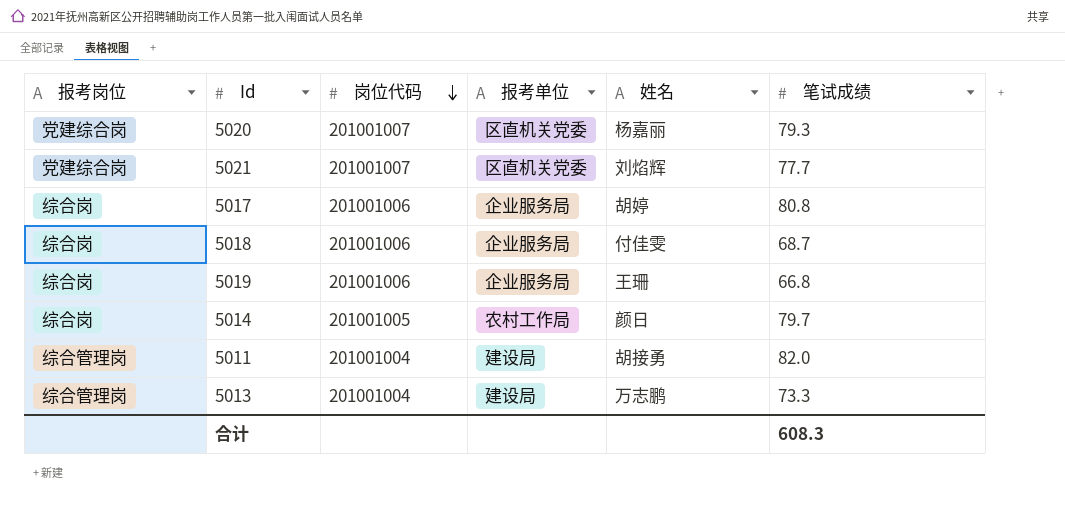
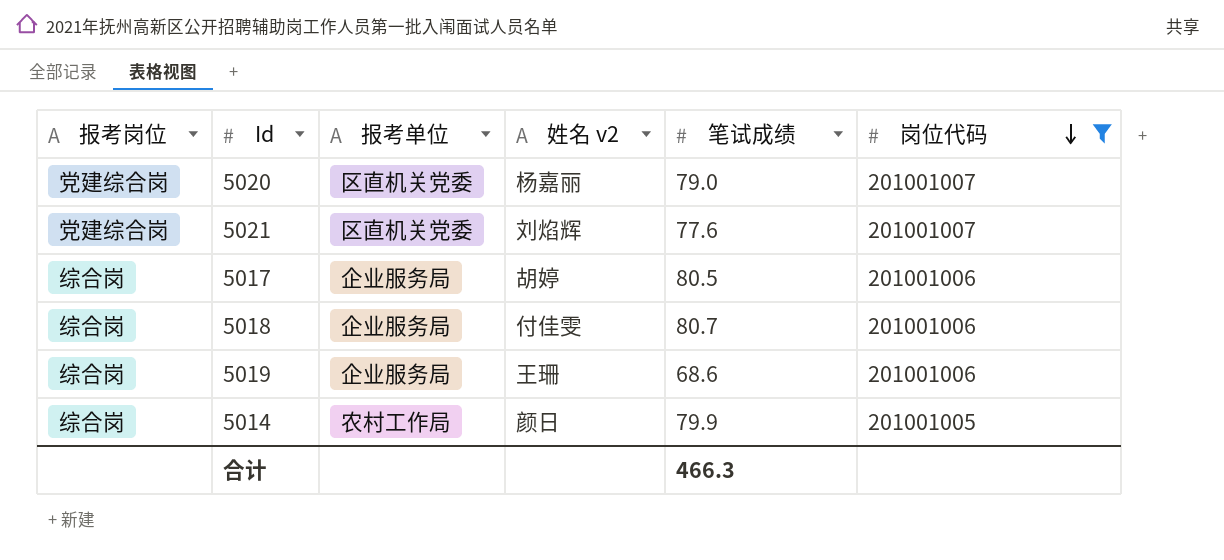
filter: none -> 岗位代码 != 201001004
column name: 姓名 -> 姓名 v2
column 岗位代码 | position: 3 -> 6
5020 | 笔试成绩: 79.3 -> 79.0
5021 | 笔试成绩: 77.7 -> 77.6
5017 | 笔试成绩: 80.8 -> 80.5
5018 | 笔试成绩: 68.7 -> 80.7
5019 | 笔试成绩: 66.8 -> 68.6
5014 | 笔试成绩: 79.7 -> 79.9
合计 | 笔试成绩: 608.3 -> 466.3

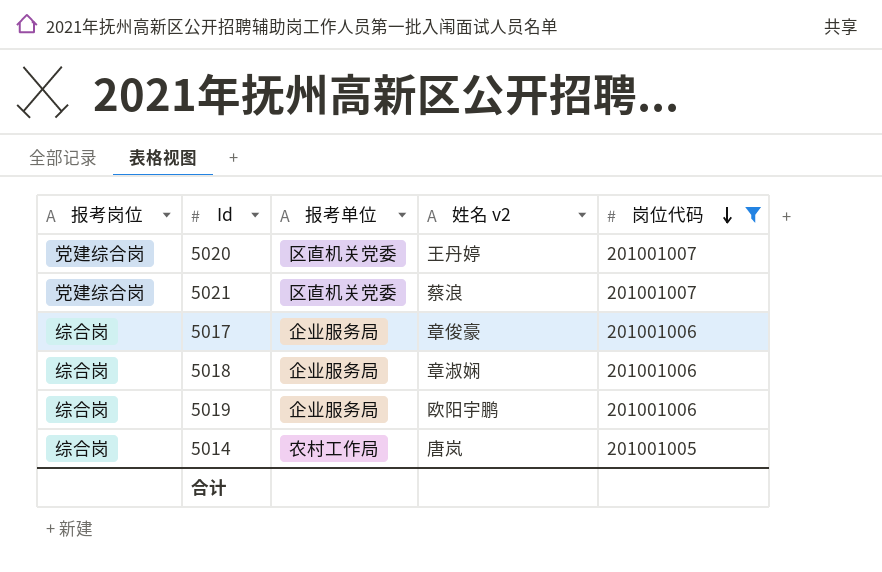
column 笔试成绩 | position: 5 -> none
5020 | 姓名 v2: 杨嘉丽 -> 王丹婷
5021 | 姓名 v2: 刘焰辉 -> 蔡浪
5017 | 姓名 v2: 胡婷 -> 章俊豪
5018 | 姓名 v2: 付佳雯 -> 章淑娴
5019 | 姓名 v2: 王珊 -> 欧阳宇鹏
5014 | 姓名 v2: 颜日 -> 唐岚

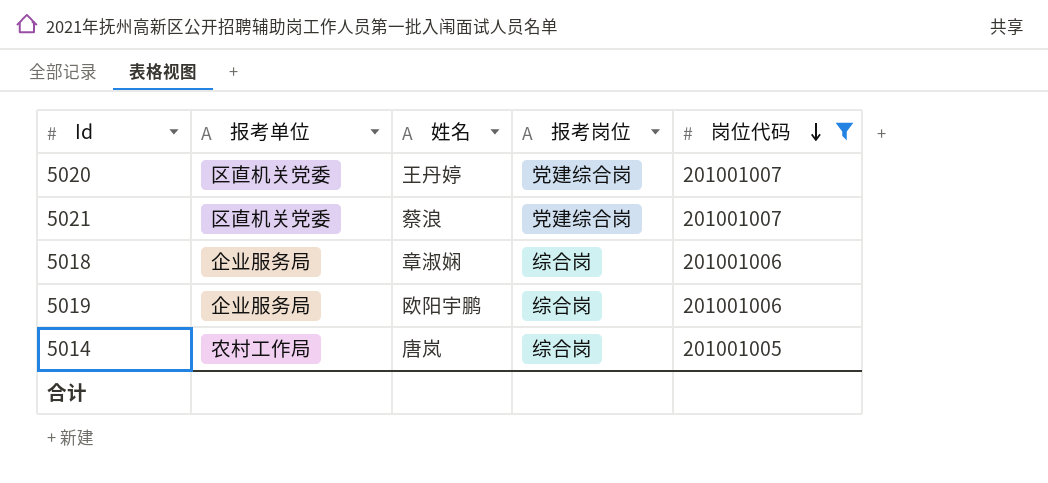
column name: 姓名 v2 -> 姓名
column 报考岗位 | position: 1 -> 4
row 5017: 综合岗 | 企业服务局 | 章俊豪 | 201001006 -> none

